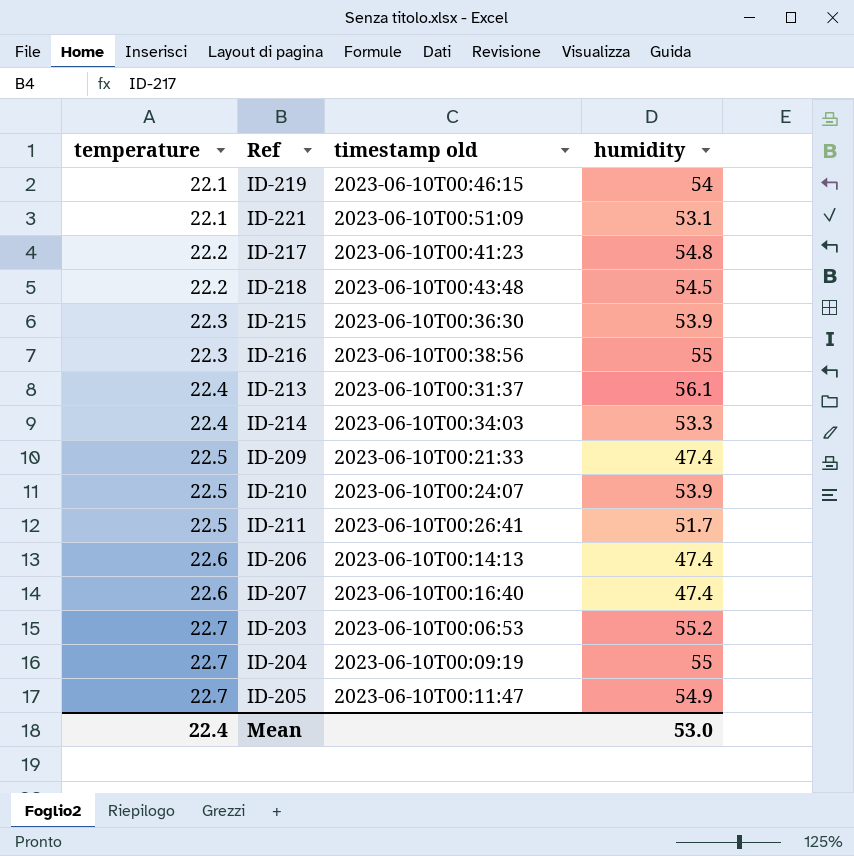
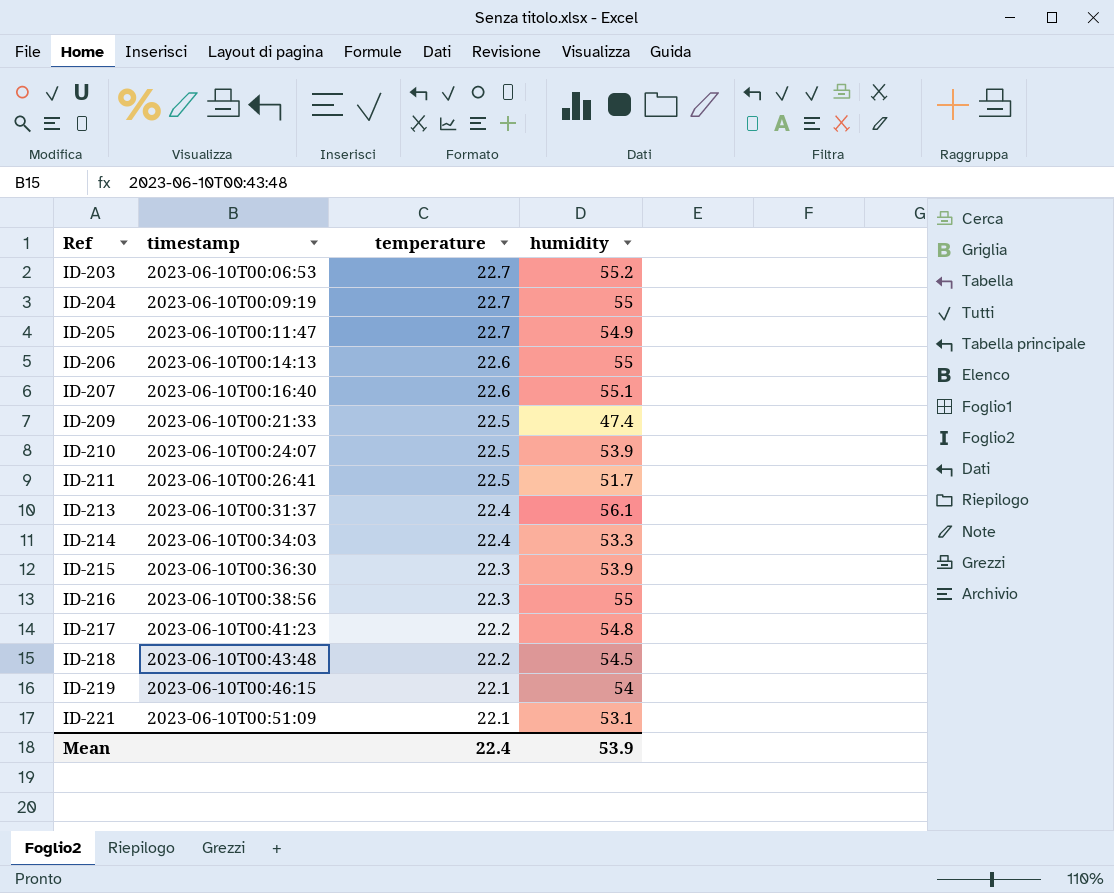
row order: temperature ascending -> Ref ascending
column name: timestamp old -> timestamp
column temperature | position: 1 -> 3
ID-206 | humidity: 47.4 -> 55
ID-207 | humidity: 47.4 -> 55.1
Mean | humidity: 53.0 -> 53.9

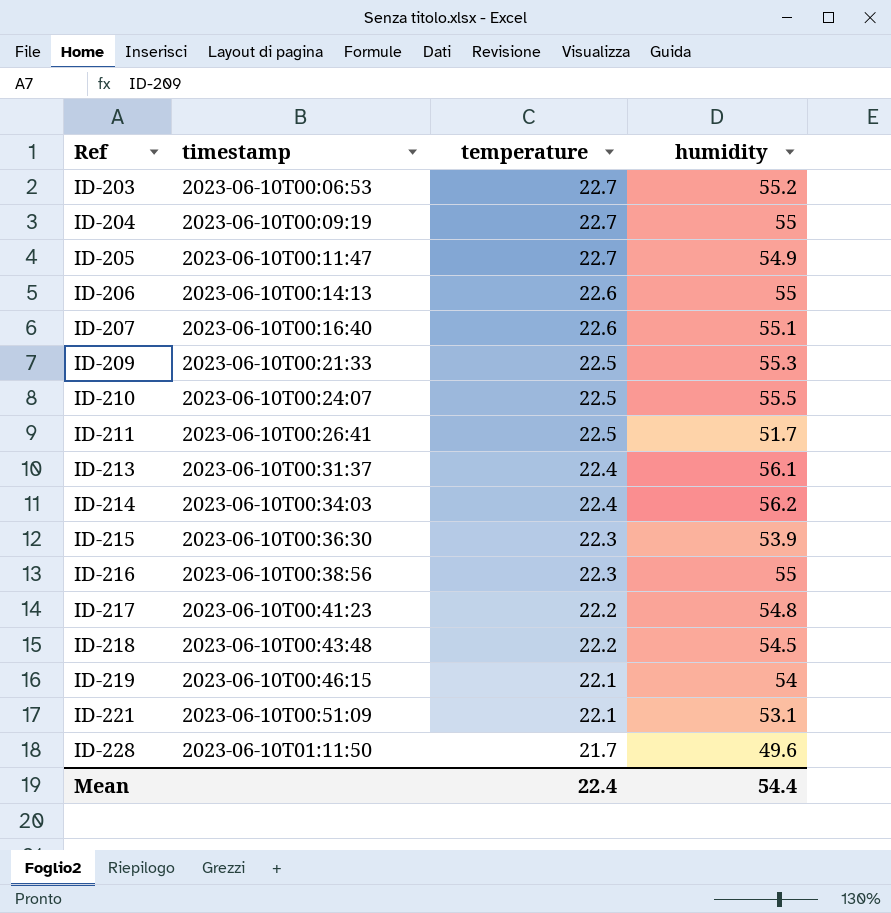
ID-209 | humidity: 47.4 -> 55.3
ID-210 | humidity: 53.9 -> 55.5
ID-214 | humidity: 53.3 -> 56.2
row ID-228: none -> 2023-06-10T01:11:50 | 21.7 | 49.6
Mean | humidity: 53.9 -> 54.4

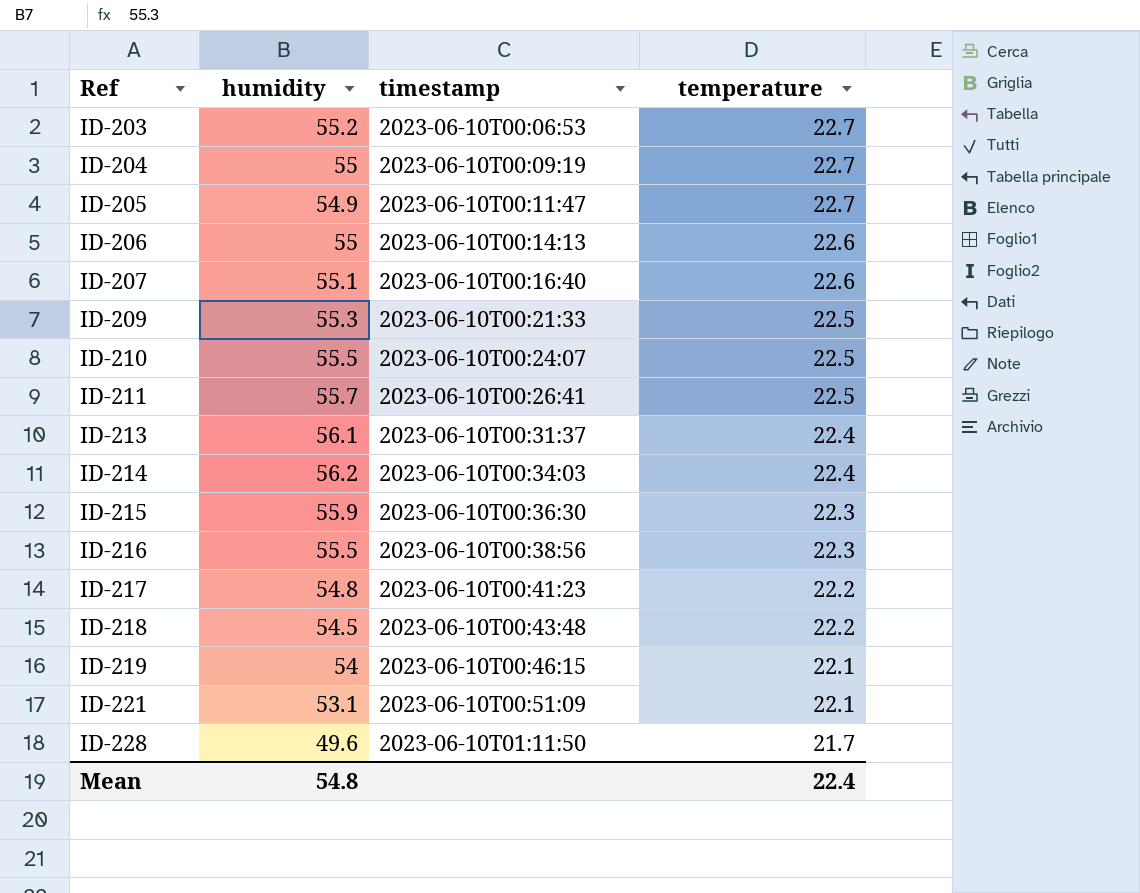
column humidity | position: 4 -> 2
ID-211 | humidity: 51.7 -> 55.7
ID-215 | humidity: 53.9 -> 55.9
ID-216 | humidity: 55 -> 55.5
Mean | humidity: 54.4 -> 54.8

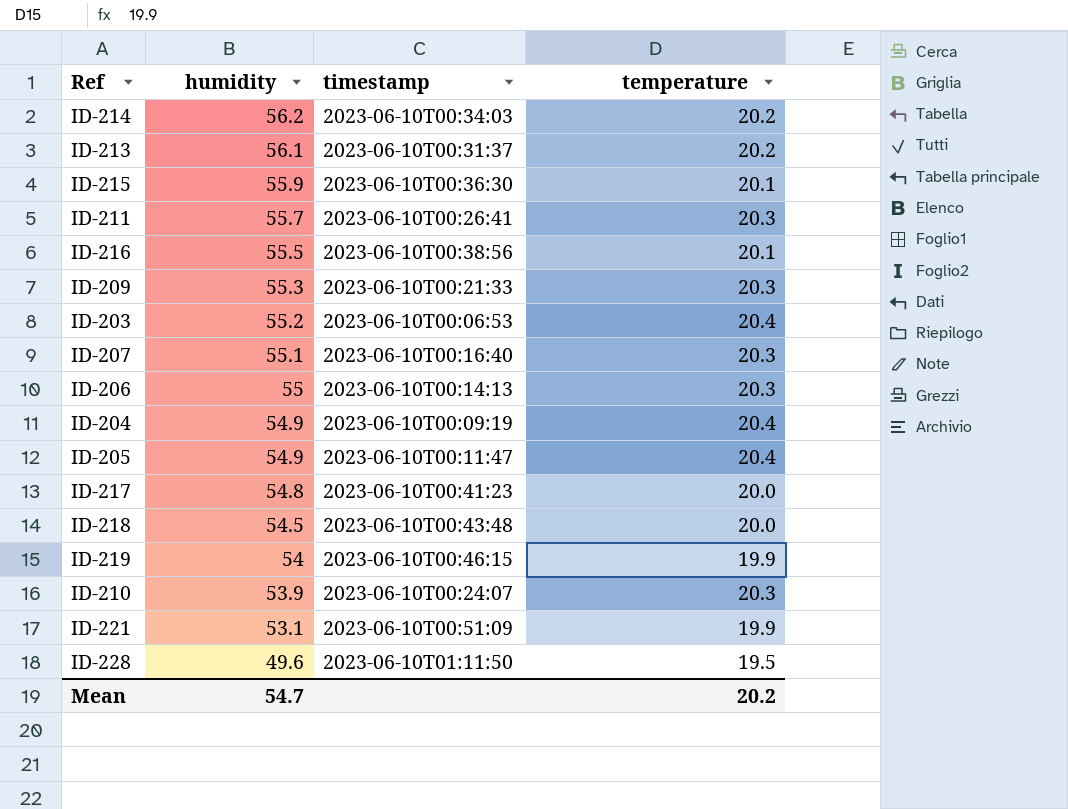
row order: Ref ascending -> humidity descending
ID-214 | temperature: 22.4 -> 20.2
ID-213 | temperature: 22.4 -> 20.2
ID-215 | temperature: 22.3 -> 20.1
ID-211 | temperature: 22.5 -> 20.3
ID-216 | temperature: 22.3 -> 20.1
ID-209 | temperature: 22.5 -> 20.3
ID-203 | temperature: 22.7 -> 20.4
ID-207 | temperature: 22.6 -> 20.3
ID-206 | temperature: 22.6 -> 20.3
ID-204 | humidity: 55 -> 54.9
ID-204 | temperature: 22.7 -> 20.4
ID-205 | temperature: 22.7 -> 20.4
ID-217 | temperature: 22.2 -> 20.0
ID-218 | temperature: 22.2 -> 20.0
ID-219 | temperature: 22.1 -> 19.9
ID-210 | humidity: 55.5 -> 53.9
ID-210 | temperature: 22.5 -> 20.3
ID-221 | temperature: 22.1 -> 19.9
ID-228 | temperature: 21.7 -> 19.5
Mean | humidity: 54.8 -> 54.7
Mean | temperature: 22.4 -> 20.2

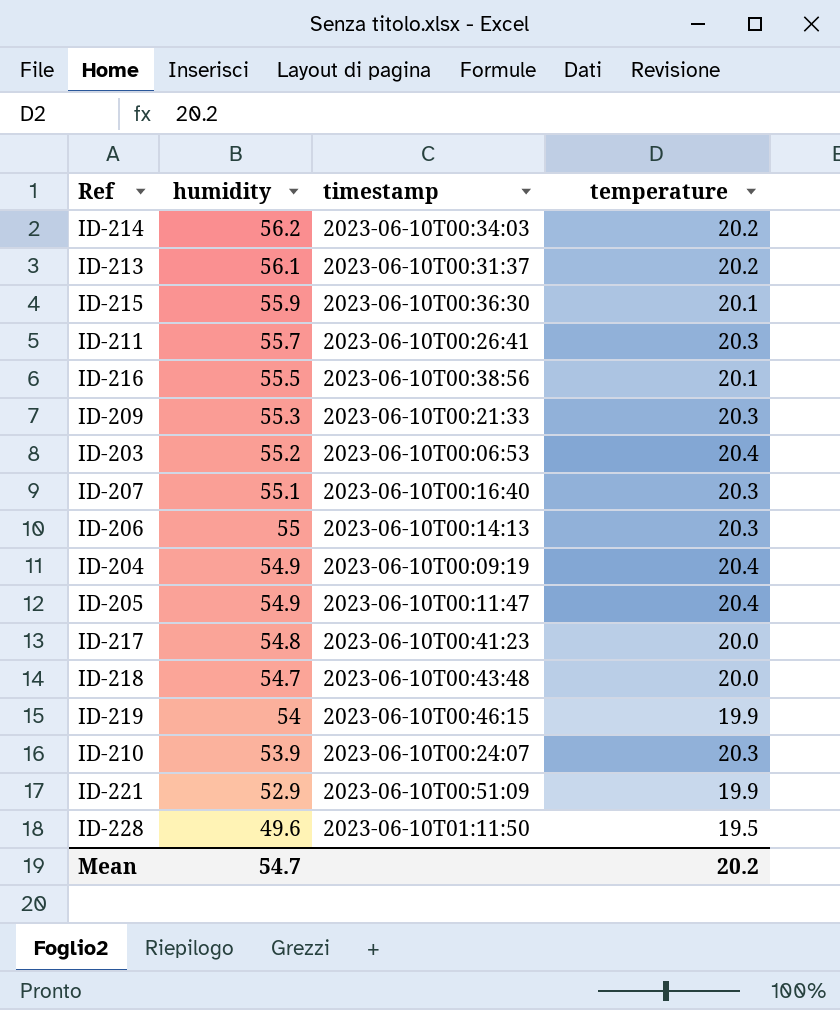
ID-218 | humidity: 54.5 -> 54.7
ID-221 | humidity: 53.1 -> 52.9

